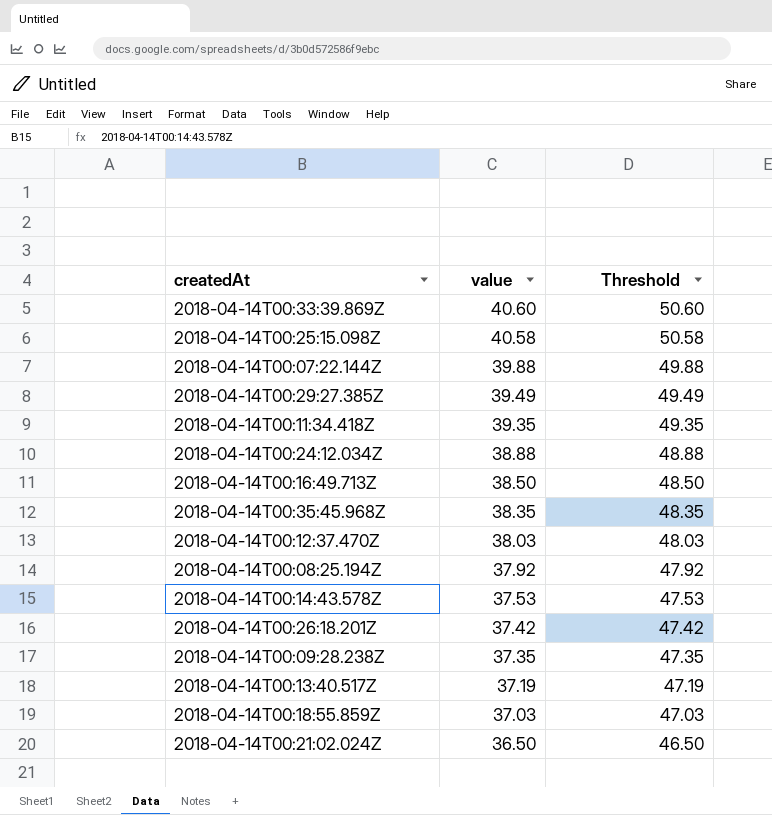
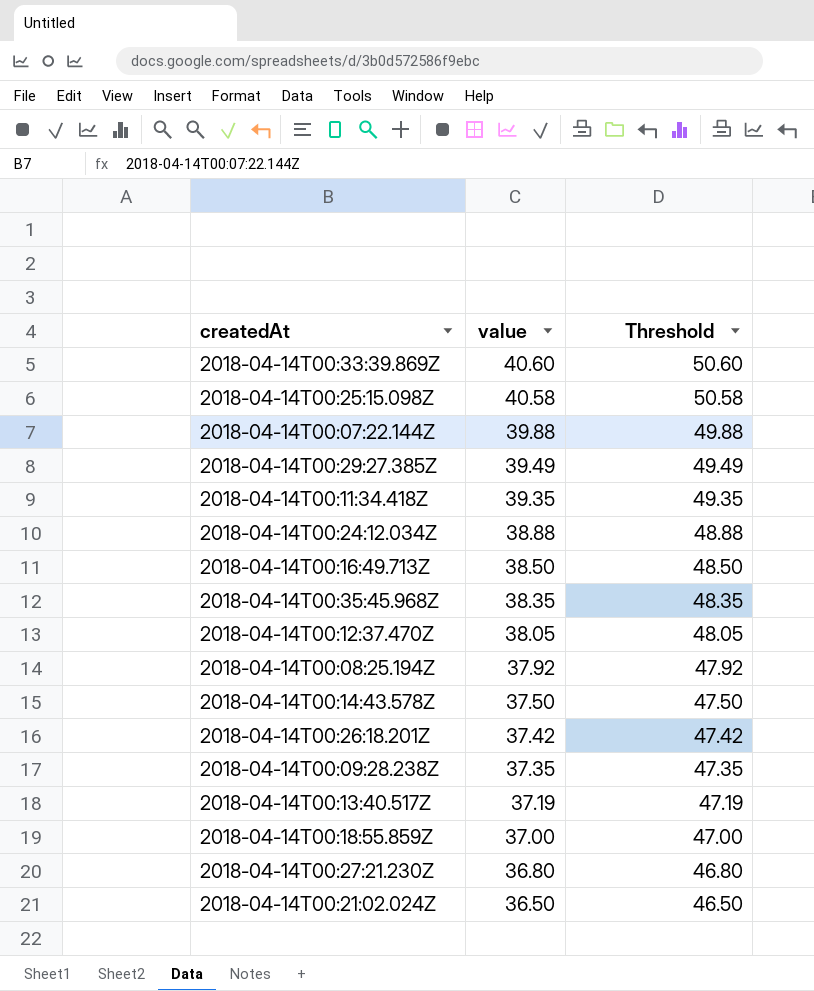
2018-04-14T00:12:37.470Z | value: 38.03 -> 38.05
2018-04-14T00:12:37.470Z | Threshold: 48.03 -> 48.05
2018-04-14T00:14:43.578Z | value: 37.53 -> 37.50
2018-04-14T00:14:43.578Z | Threshold: 47.53 -> 47.50
2018-04-14T00:18:55.859Z | value: 37.03 -> 37.00
2018-04-14T00:18:55.859Z | Threshold: 47.03 -> 47.00
row 2018-04-14T00:27:21.230Z: none -> 36.80 | 46.80

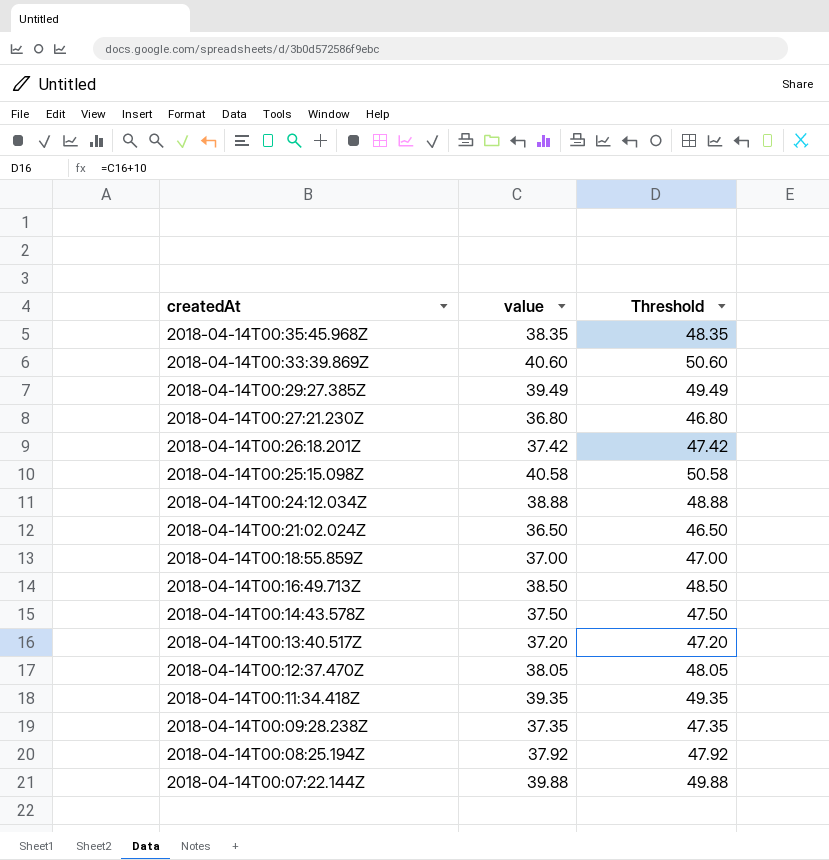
row order: value descending -> createdAt descending
2018-04-14T00:13:40.517Z | value: 37.19 -> 37.20
2018-04-14T00:13:40.517Z | Threshold: 47.19 -> 47.20

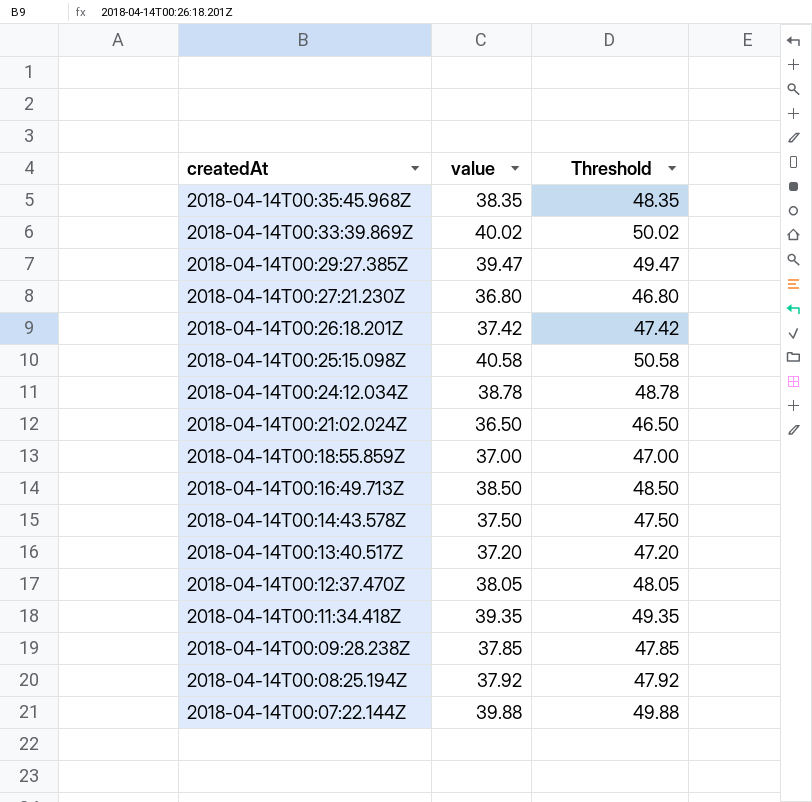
2018-04-14T00:33:39.869Z | value: 40.60 -> 40.02
2018-04-14T00:33:39.869Z | Threshold: 50.60 -> 50.02
2018-04-14T00:29:27.385Z | value: 39.49 -> 39.47
2018-04-14T00:29:27.385Z | Threshold: 49.49 -> 49.47
2018-04-14T00:24:12.034Z | value: 38.88 -> 38.78
2018-04-14T00:24:12.034Z | Threshold: 48.88 -> 48.78
2018-04-14T00:09:28.238Z | value: 37.35 -> 37.85
2018-04-14T00:09:28.238Z | Threshold: 47.35 -> 47.85

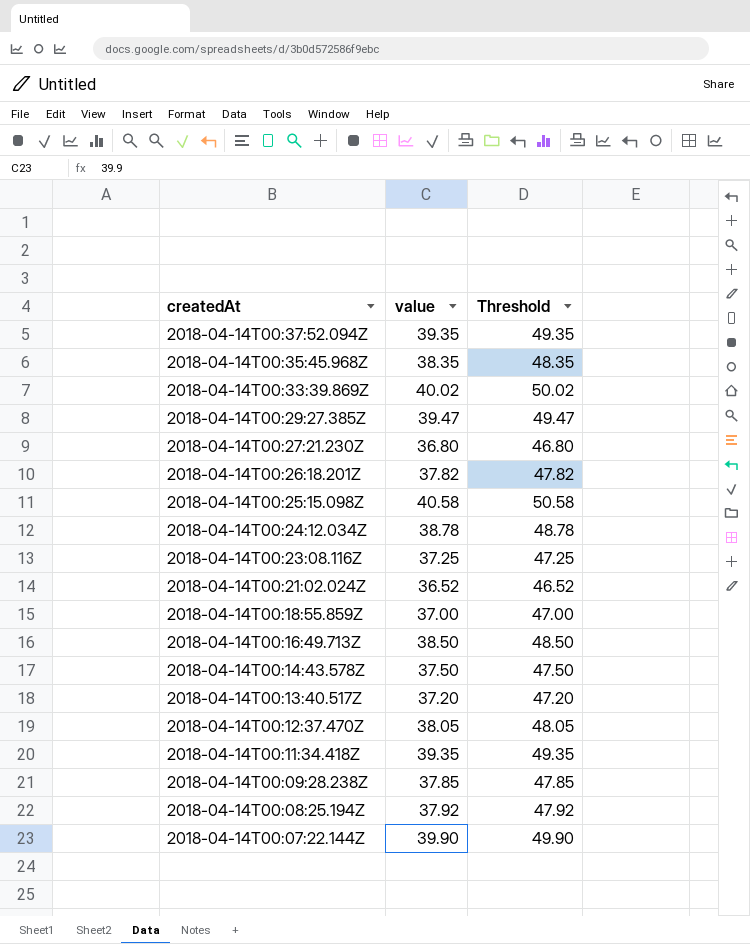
row 2018-04-14T00:37:52.094Z: none -> 39.35 | 49.35
2018-04-14T00:26:18.201Z | value: 37.42 -> 37.82
2018-04-14T00:26:18.201Z | Threshold: 47.42 -> 47.82
row 2018-04-14T00:23:08.116Z: none -> 37.25 | 47.25
2018-04-14T00:21:02.024Z | value: 36.50 -> 36.52
2018-04-14T00:21:02.024Z | Threshold: 46.50 -> 46.52
2018-04-14T00:07:22.144Z | value: 39.88 -> 39.90
2018-04-14T00:07:22.144Z | Threshold: 49.88 -> 49.90

